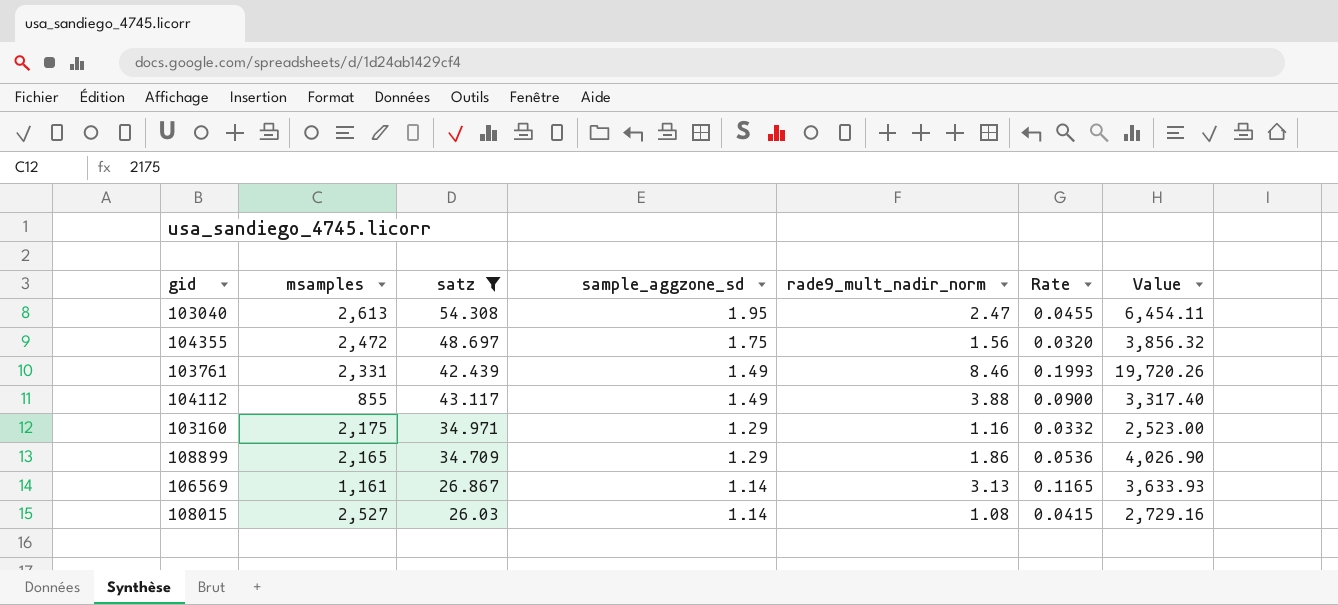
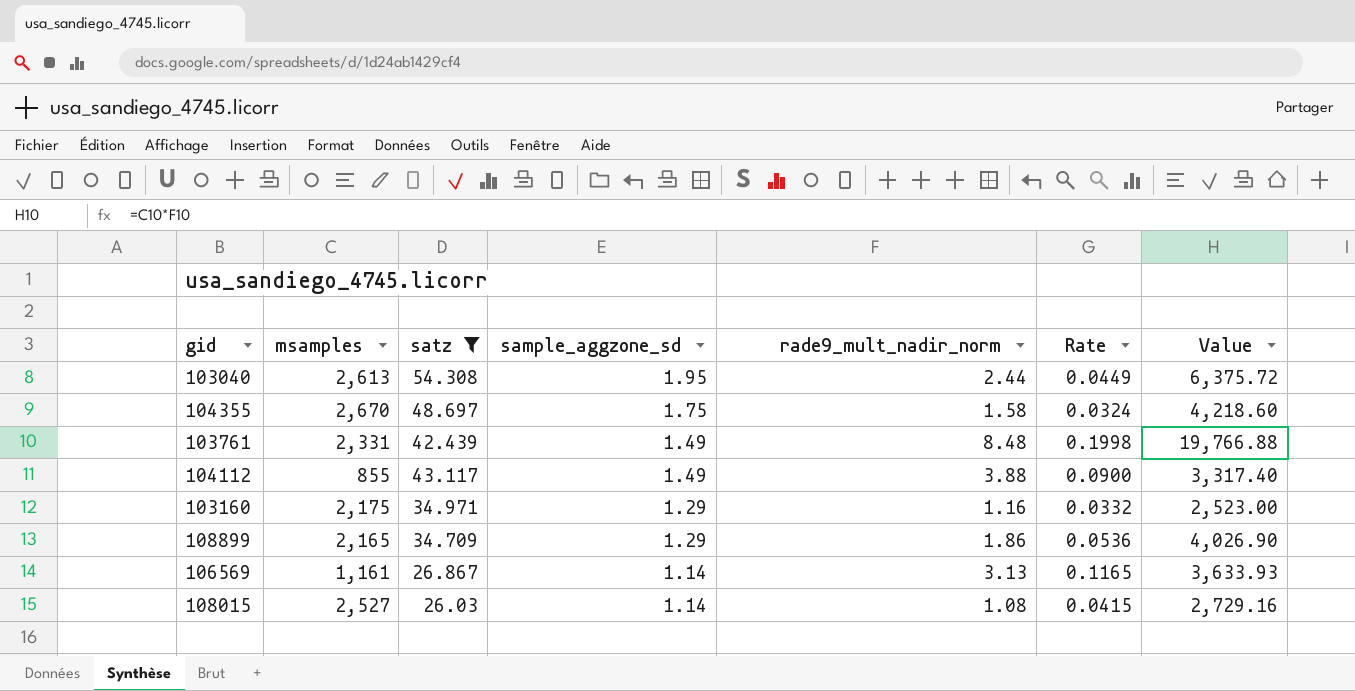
103040 | rade9_mult_nadir_norm: 2.47 -> 2.44
103040 | Rate: 0.0455 -> 0.0449
103040 | Value: 6,454.11 -> 6,375.72
104355 | msamples: 2,472 -> 2,670
104355 | rade9_mult_nadir_norm: 1.56 -> 1.58
104355 | Rate: 0.0320 -> 0.0324
104355 | Value: 3,856.32 -> 4,218.60
103761 | rade9_mult_nadir_norm: 8.46 -> 8.48
103761 | Rate: 0.1993 -> 0.1998
103761 | Value: 19,720.26 -> 19,766.88

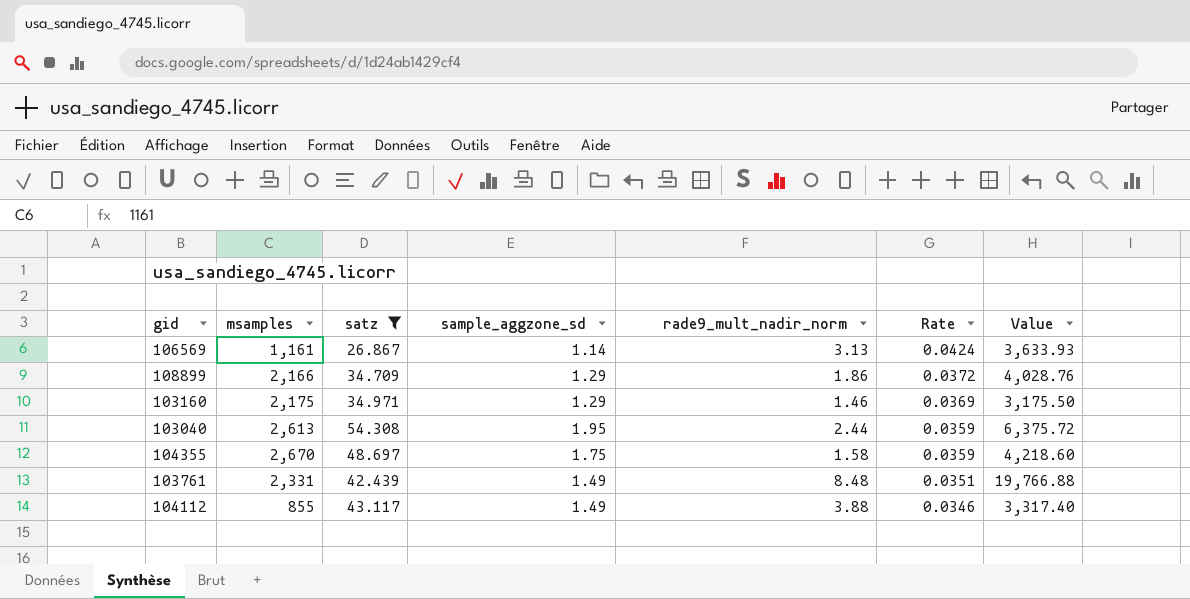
row order: sample_aggzone_sd descending -> Rate descending
column Rate | formula: [rade9_mult_nadir_norm] / [satz] -> [sample_aggzone_sd] / [satz]
row 108015: 2,527 | 26.03 | 1.14 | 1.08 | 0.0415 | 2,729.16 -> none
108899 | msamples: 2,165 -> 2,166
108899 | Value: 4,026.90 -> 4,028.76
103160 | rade9_mult_nadir_norm: 1.16 -> 1.46
103160 | Value: 2,523.00 -> 3,175.50

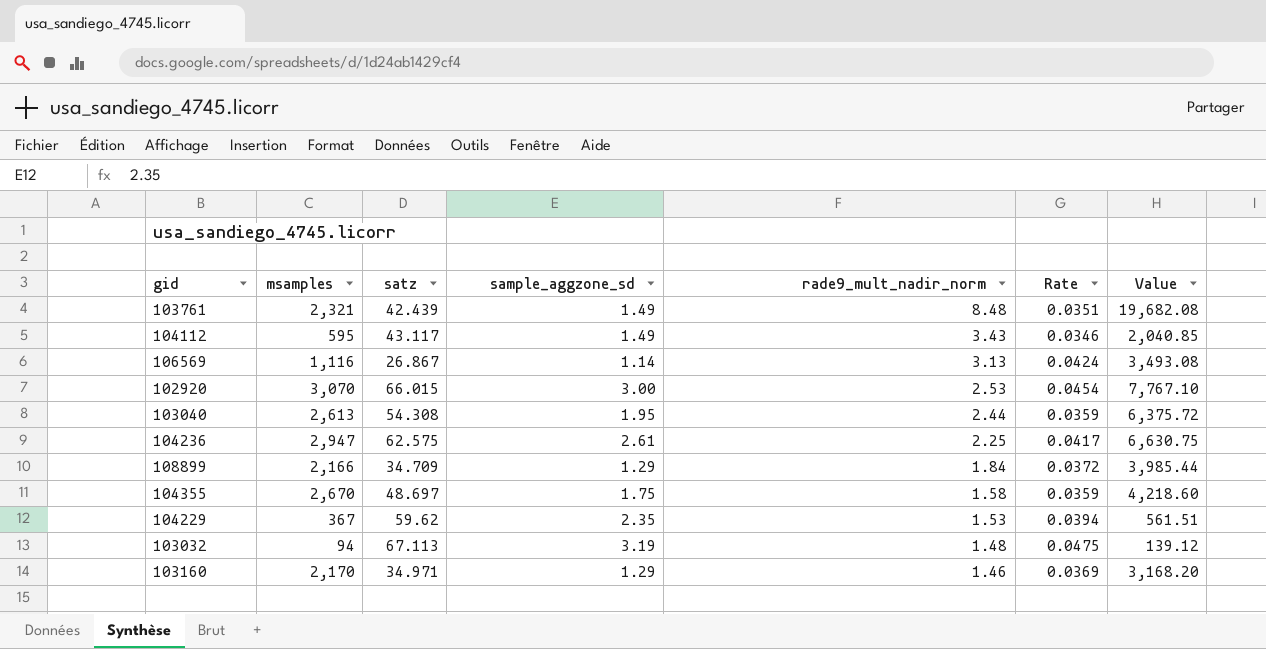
filter: satz <= 54.308 -> none
row order: Rate descending -> rade9_mult_nadir_norm descending
103761 | msamples: 2,331 -> 2,321
103761 | Value: 19,766.88 -> 19,682.08
104112 | msamples: 855 -> 595
104112 | rade9_mult_nadir_norm: 3.88 -> 3.43
104112 | Value: 3,317.40 -> 2,040.85
106569 | msamples: 1,161 -> 1,116
106569 | Value: 3,633.93 -> 3,493.08
108899 | rade9_mult_nadir_norm: 1.86 -> 1.84
108899 | Value: 4,028.76 -> 3,985.44
103160 | msamples: 2,175 -> 2,170
103160 | Value: 3,175.50 -> 3,168.20

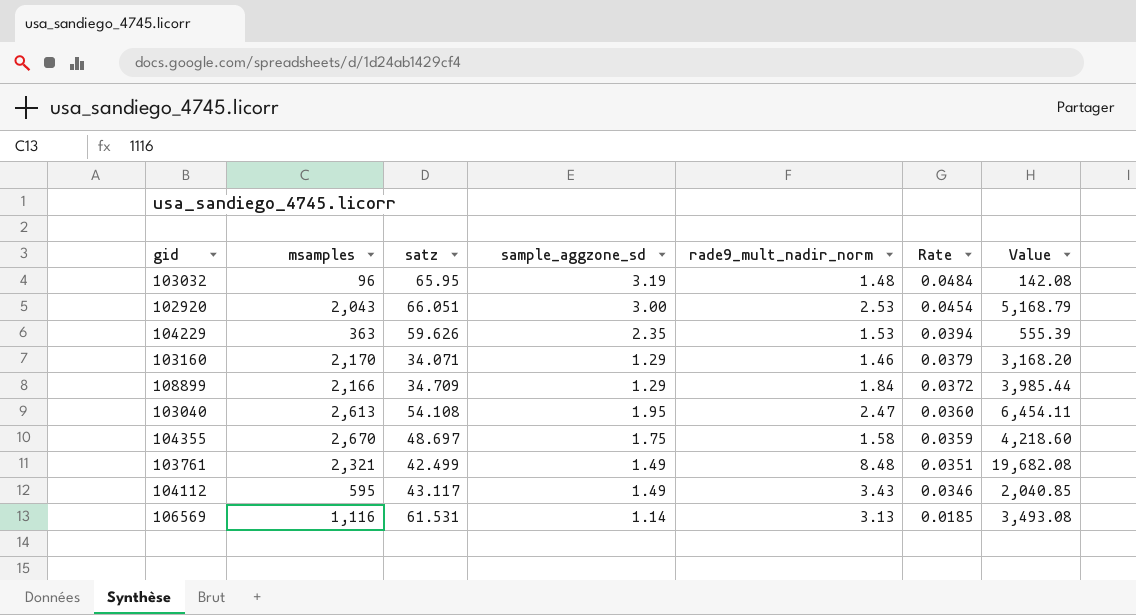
row order: rade9_mult_nadir_norm descending -> Rate descending
row 104236: 2,947 | 62.575 | 2.61 | 2.25 | 0.0417 | 6,630.75 -> none
103032 | msamples: 94 -> 96
103032 | satz: 67.113 -> 65.95
103032 | Rate: 0.0475 -> 0.0484
103032 | Value: 139.12 -> 142.08
102920 | msamples: 3,070 -> 2,043
102920 | satz: 66.015 -> 66.051
102920 | Value: 7,767.10 -> 5,168.79
104229 | msamples: 367 -> 363
104229 | satz: 59.62 -> 59.626
104229 | Value: 561.51 -> 555.39
103160 | satz: 34.971 -> 34.071
103160 | Rate: 0.0369 -> 0.0379
103040 | satz: 54.308 -> 54.108
103040 | rade9_mult_nadir_norm: 2.44 -> 2.47
103040 | Rate: 0.0359 -> 0.0360
103040 | Value: 6,375.72 -> 6,454.11
103761 | satz: 42.439 -> 42.499
106569 | satz: 26.867 -> 61.531
106569 | Rate: 0.0424 -> 0.0185

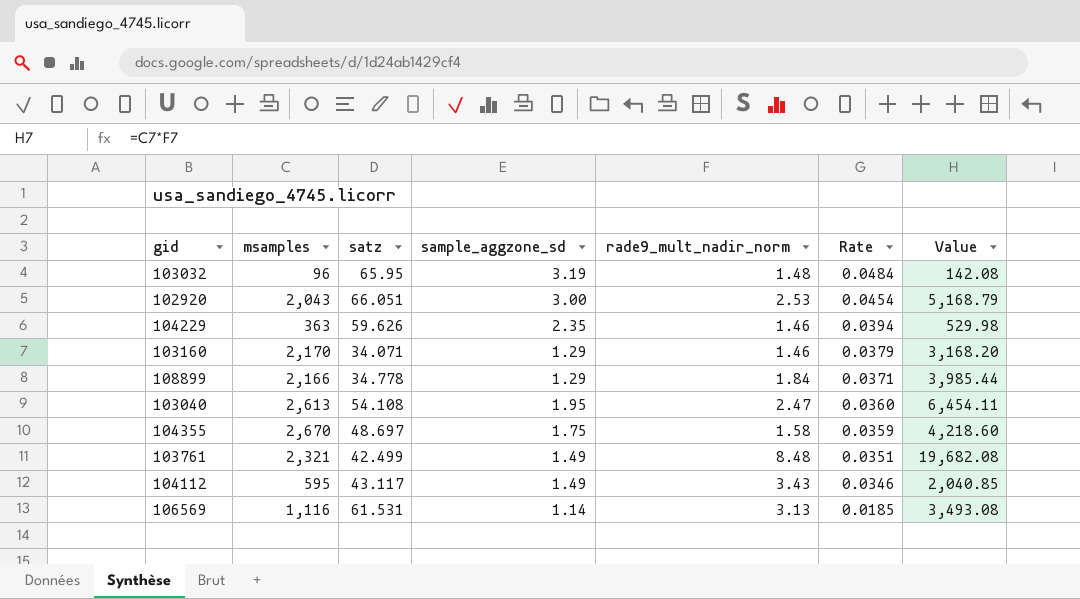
104229 | rade9_mult_nadir_norm: 1.53 -> 1.46
104229 | Value: 555.39 -> 529.98
108899 | satz: 34.709 -> 34.778
108899 | Rate: 0.0372 -> 0.0371

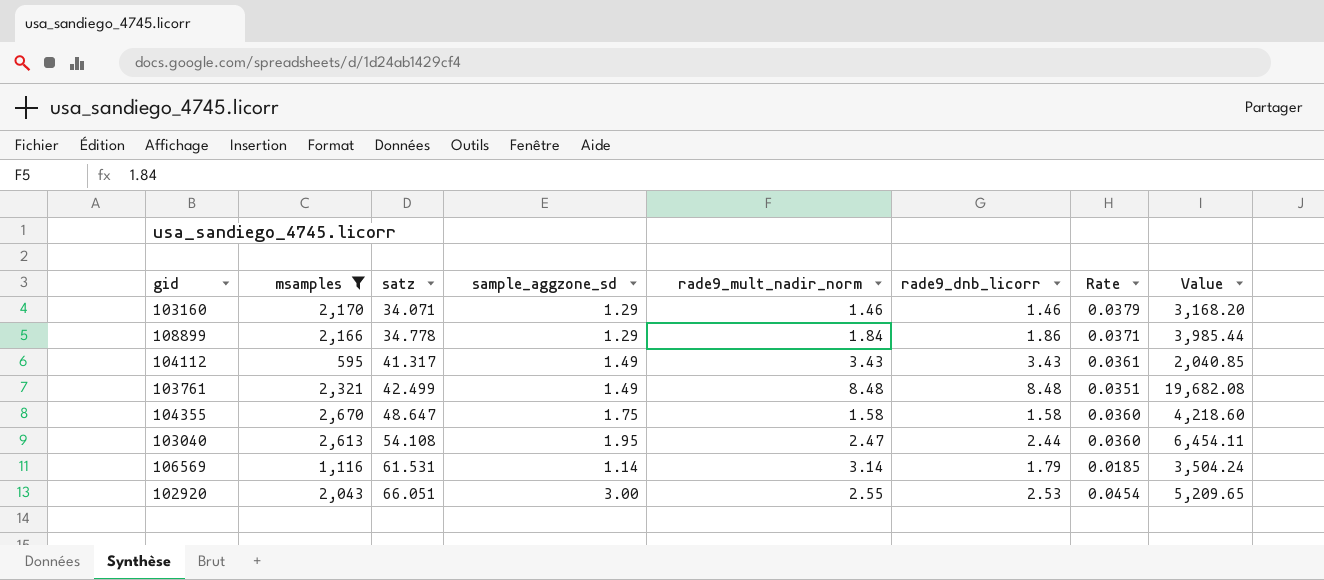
filter: none -> msamples >= 595
row order: Rate descending -> satz ascending
column rade9_dnb_licorr | position: none -> 6
104112 | satz: 43.117 -> 41.317
104112 | Rate: 0.0346 -> 0.0361
104355 | satz: 48.697 -> 48.647
104355 | Rate: 0.0359 -> 0.0360
106569 | rade9_mult_nadir_norm: 3.13 -> 3.14
106569 | Value: 3,493.08 -> 3,504.24
102920 | rade9_mult_nadir_norm: 2.53 -> 2.55
102920 | Value: 5,168.79 -> 5,209.65

